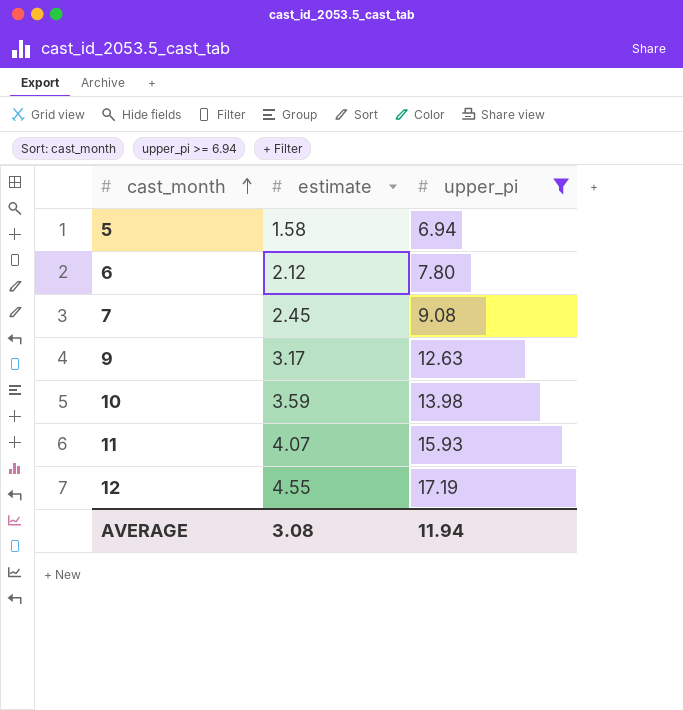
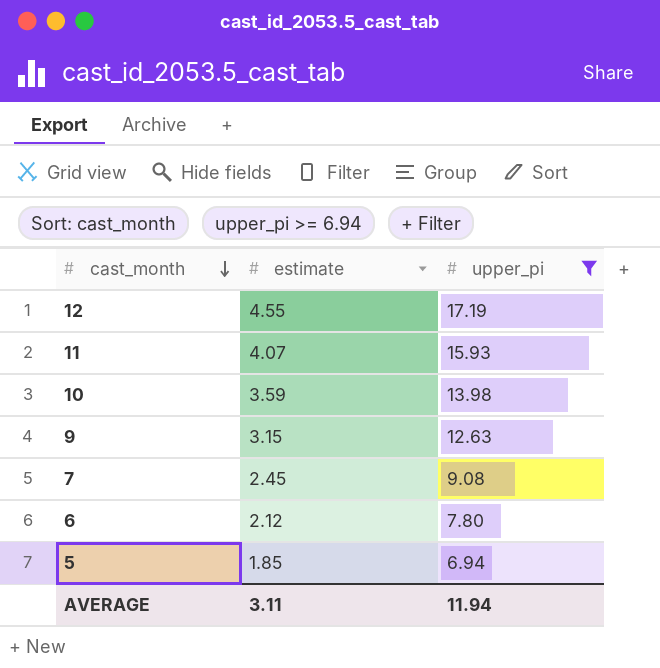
row order: cast_month ascending -> cast_month descending
9 | estimate: 3.17 -> 3.15
5 | estimate: 1.58 -> 1.85
AVERAGE | estimate: 3.08 -> 3.11

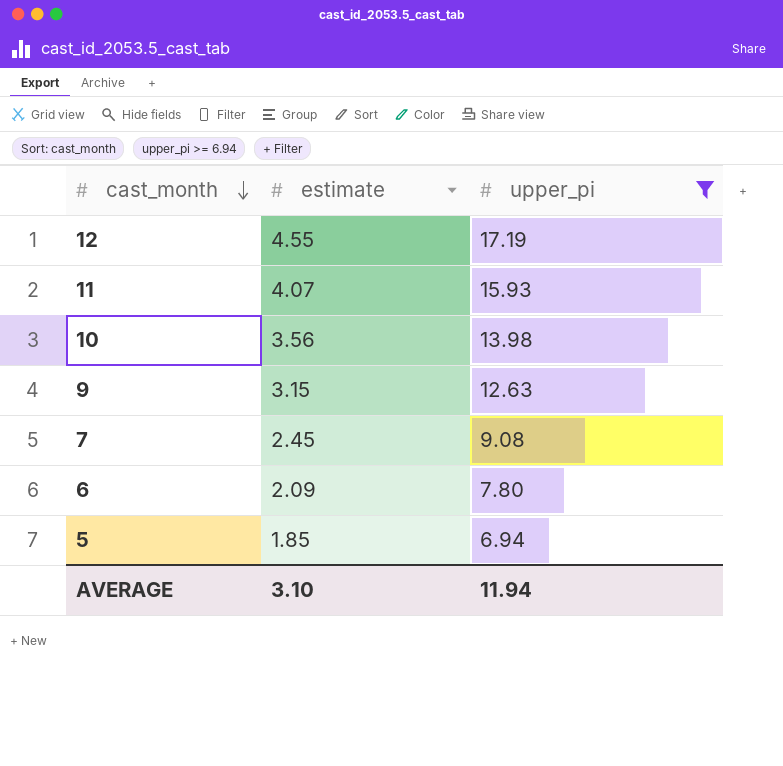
10 | estimate: 3.59 -> 3.56
6 | estimate: 2.12 -> 2.09
AVERAGE | estimate: 3.11 -> 3.10

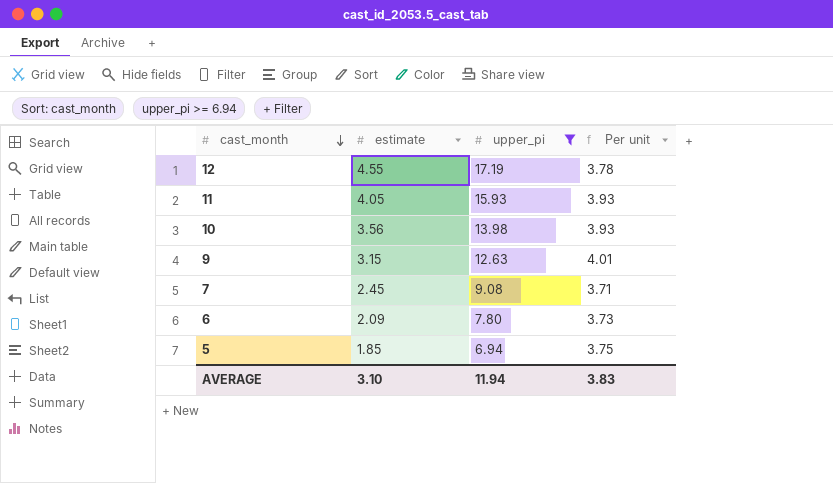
column Per unit | formula: none -> [upper_pi] / [estimate]
11 | estimate: 4.07 -> 4.05

